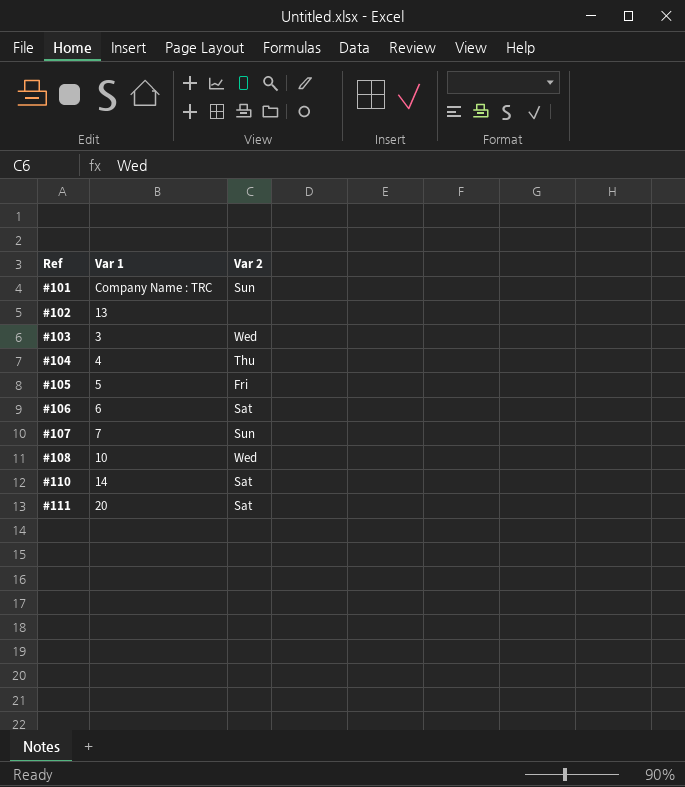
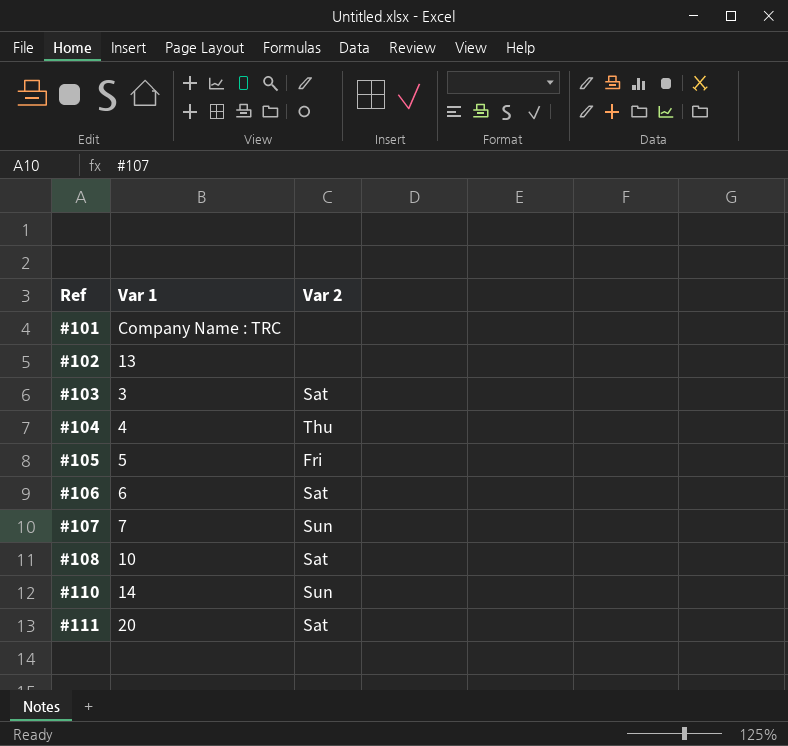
#101 | Var 2: Sun -> none
#103 | Var 2: Wed -> Sat
#108 | Var 2: Wed -> Sat
#110 | Var 2: Sat -> Sun

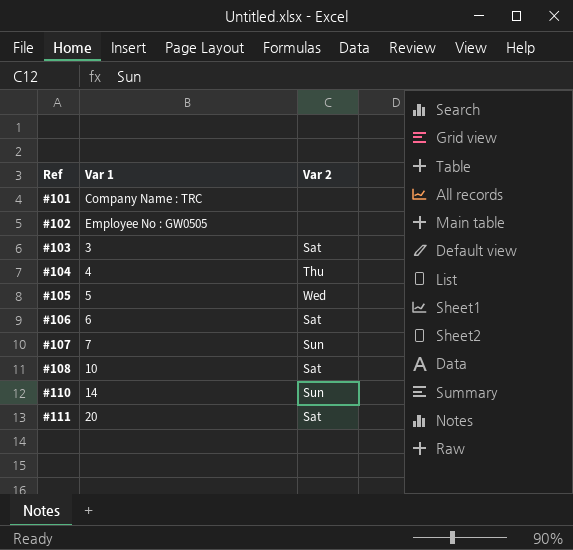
#102 | Var 1: 13 -> Employee No : GW0505
#105 | Var 2: Fri -> Wed

